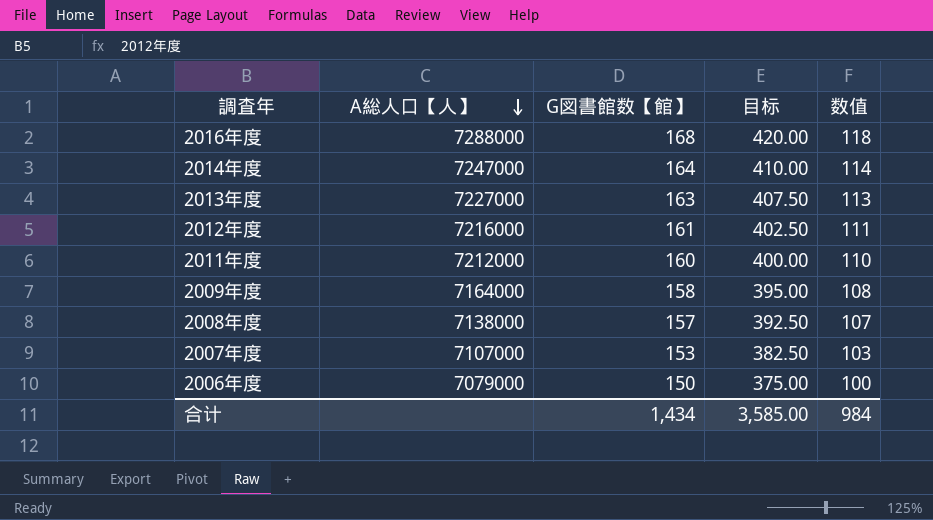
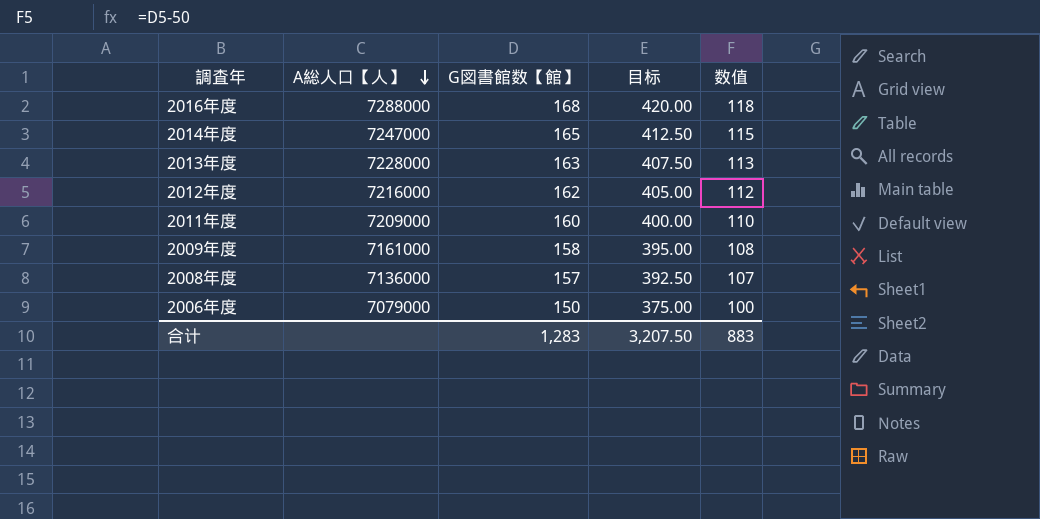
row 2007年度: 7107000 | 153 | 382.50 | 103 -> none
2014年度 | G図書館数【館】: 164 -> 165
2014年度 | 目标: 410.00 -> 412.50
2014年度 | 数值: 114 -> 115
2013年度 | A総人口【人】: 7227000 -> 7228000
2012年度 | G図書館数【館】: 161 -> 162
2012年度 | 目标: 402.50 -> 405.00
2012年度 | 数值: 111 -> 112
2011年度 | A総人口【人】: 7212000 -> 7209000
2009年度 | A総人口【人】: 7164000 -> 7161000
2008年度 | A総人口【人】: 7138000 -> 7136000
合计 | G図書館数【館】: 1,434 -> 1,283
合计 | 目标: 3,585.00 -> 3,207.50
合计 | 数值: 984 -> 883

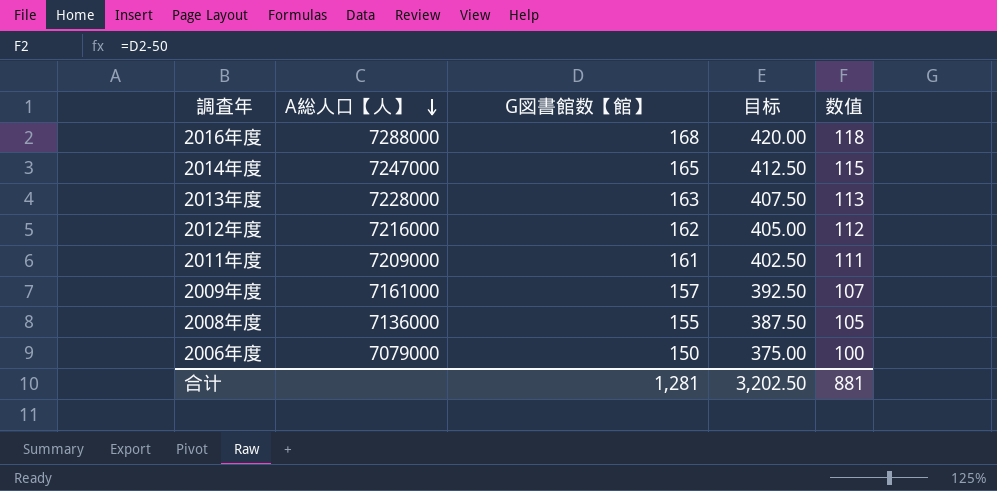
2011年度 | G図書館数【館】: 160 -> 161
2011年度 | 目标: 400.00 -> 402.50
2011年度 | 数值: 110 -> 111
2009年度 | G図書館数【館】: 158 -> 157
2009年度 | 目标: 395.00 -> 392.50
2009年度 | 数值: 108 -> 107
2008年度 | G図書館数【館】: 157 -> 155
2008年度 | 目标: 392.50 -> 387.50
2008年度 | 数值: 107 -> 105
合计 | G図書館数【館】: 1,283 -> 1,281
合计 | 目标: 3,207.50 -> 3,202.50
合计 | 数值: 883 -> 881

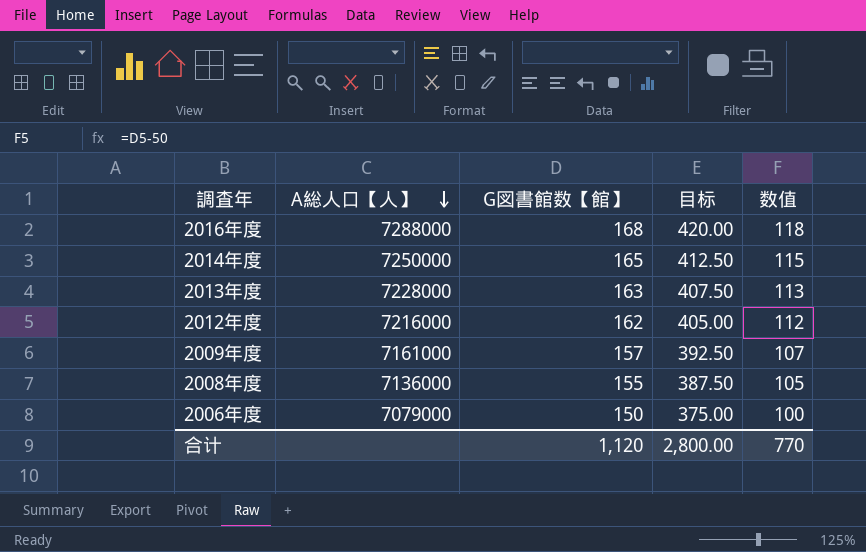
row 2011年度: 7209000 | 161 | 402.50 | 111 -> none
2014年度 | A総人口【人】: 7247000 -> 7250000
合计 | G図書館数【館】: 1,281 -> 1,120
合计 | 目标: 3,202.50 -> 2,800.00
合计 | 数值: 881 -> 770

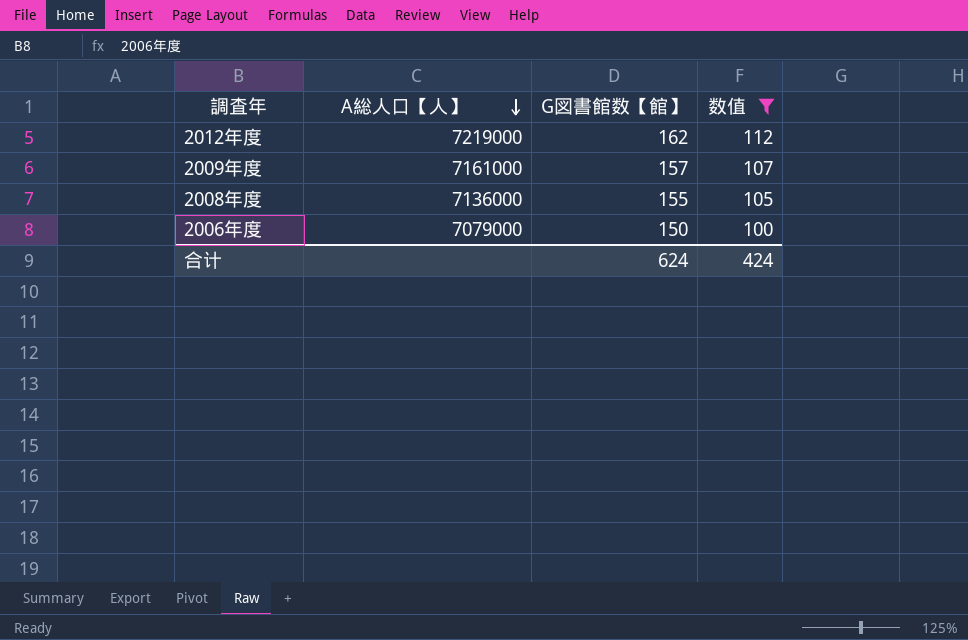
filter: none -> 数值 <= 112
column 目标 | formula: [G図書館数【館】] * 2.5 -> none
2012年度 | A総人口【人】: 7216000 -> 7219000
合计 | G図書館数【館】: 1,120 -> 624
合计 | 数值: 770 -> 424

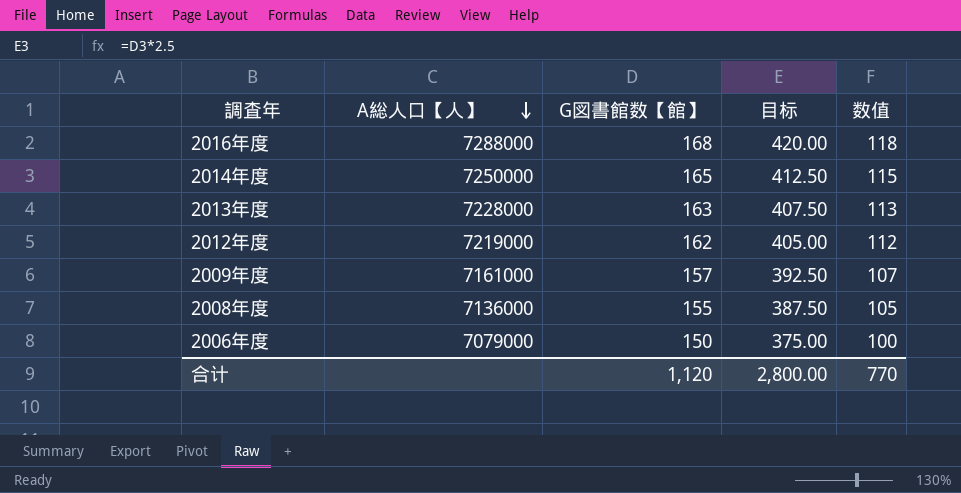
filter: 数值 <= 112 -> none
column 目标 | formula: none -> [G図書館数【館】] * 2.5
合计 | G図書館数【館】: 624 -> 1,120
合计 | 数值: 424 -> 770

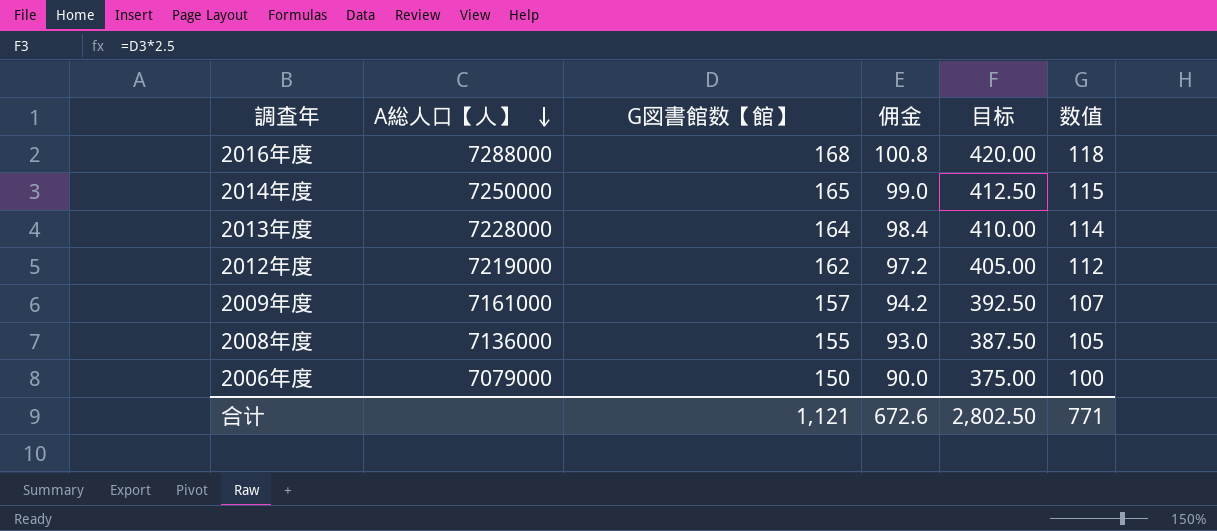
column 佣金 | formula: none -> [G図書館数【館】] * 0.6
2013年度 | G図書館数【館】: 163 -> 164
2013年度 | 目标: 407.50 -> 410.00
2013年度 | 数值: 113 -> 114
合计 | G図書館数【館】: 1,120 -> 1,121
合计 | 目标: 2,800.00 -> 2,802.50
合计 | 数值: 770 -> 771

